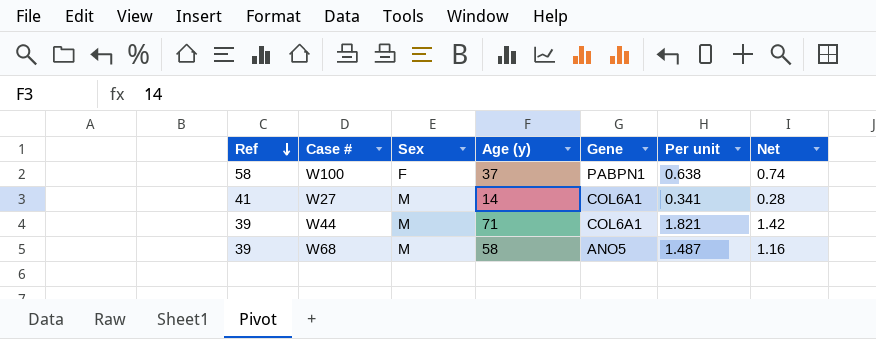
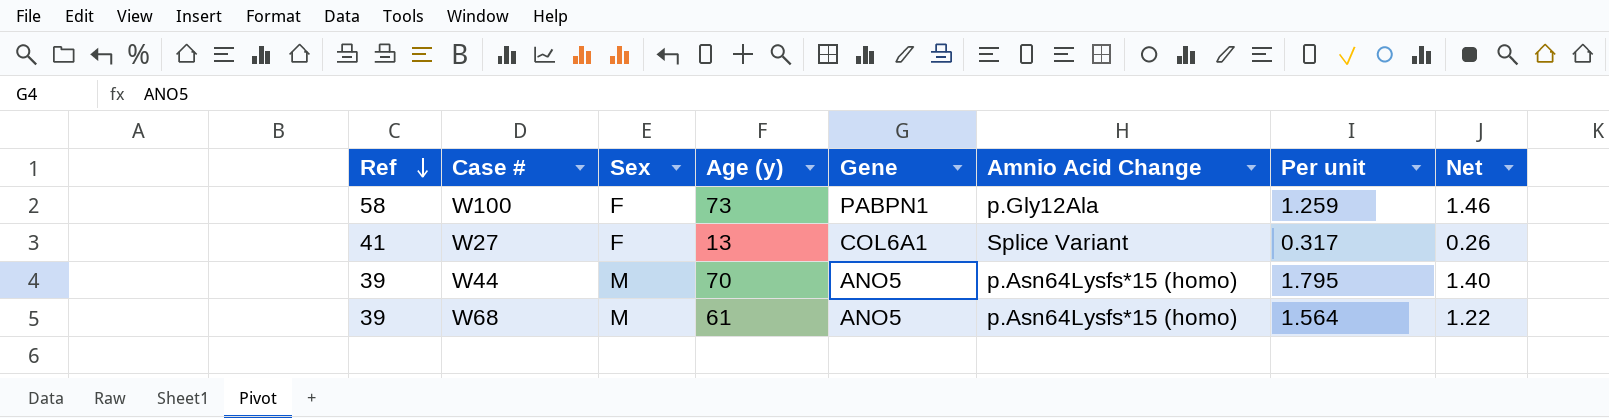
column Amnio Acid Change | position: none -> 6
W100 | Age (y): 37 -> 73
W100 | Per unit: 0.638 -> 1.259
W100 | Net: 0.74 -> 1.46
W27 | Sex: M -> F
W27 | Age (y): 14 -> 13
W27 | Per unit: 0.341 -> 0.317
W27 | Net: 0.28 -> 0.26
W44 | Age (y): 71 -> 70
W44 | Gene: COL6A1 -> ANO5
W44 | Per unit: 1.821 -> 1.795
W44 | Net: 1.42 -> 1.40
W68 | Age (y): 58 -> 61
W68 | Per unit: 1.487 -> 1.564
W68 | Net: 1.16 -> 1.22

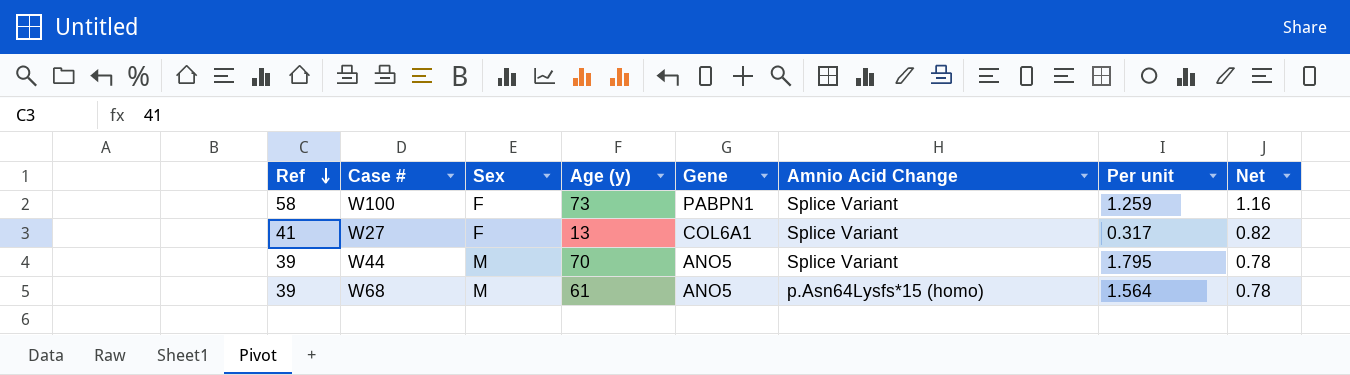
column Net | formula: [Age (y)] * 0.02 -> [Ref] * 0.02
W100 | Amnio Acid Change: p.Gly12Ala -> Splice Variant
W44 | Amnio Acid Change: p.Asn64Lysfs*15 (homo) -> Splice Variant

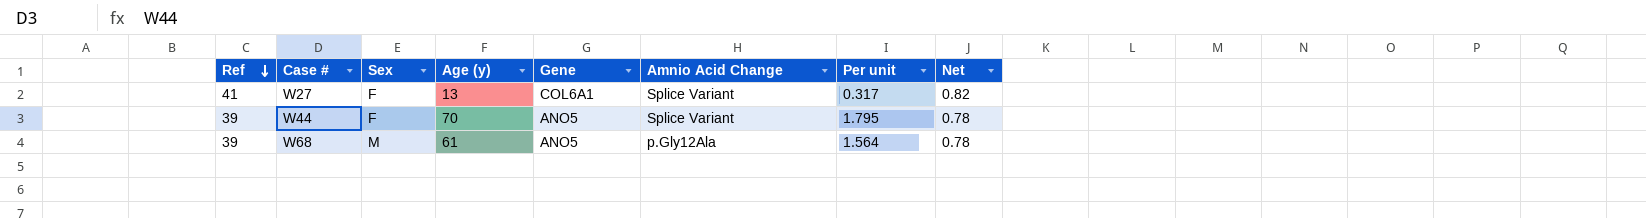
row W100: 58 | F | 73 | PABPN1 | Splice Variant | 1.259 | 1.16 -> none
W44 | Sex: M -> F
W68 | Amnio Acid Change: p.Asn64Lysfs*15 (homo) -> p.Gly12Ala

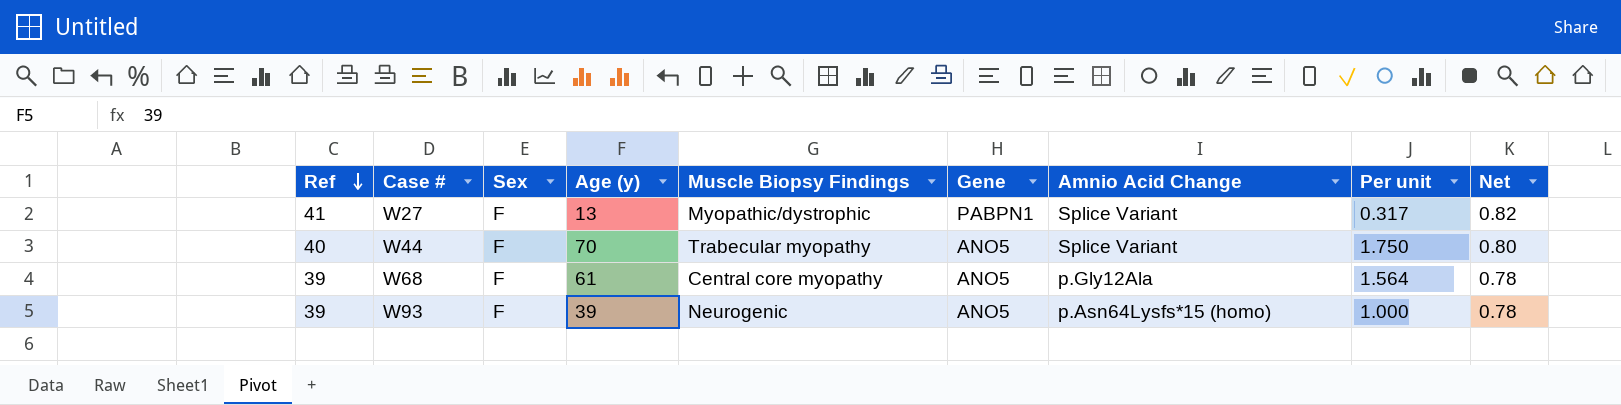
column Muscle Biopsy Findings | position: none -> 5
W27 | Gene: COL6A1 -> PABPN1
W44 | Ref: 39 -> 40
W44 | Per unit: 1.795 -> 1.750
W44 | Net: 0.78 -> 0.80
W68 | Sex: M -> F
row W93: none -> 39 | F | 39 | Neurogenic | ANO5 | p.Asn64Lysfs*15 (homo) | 1.000 | 0.78

